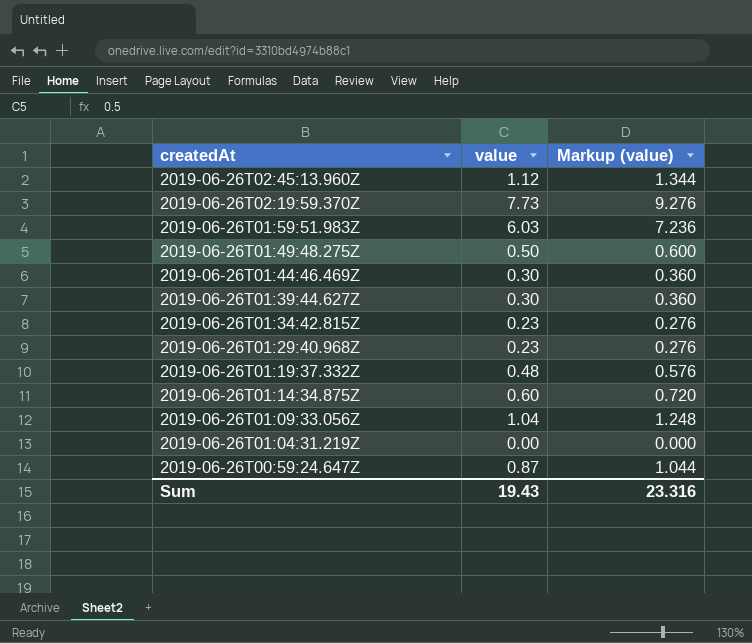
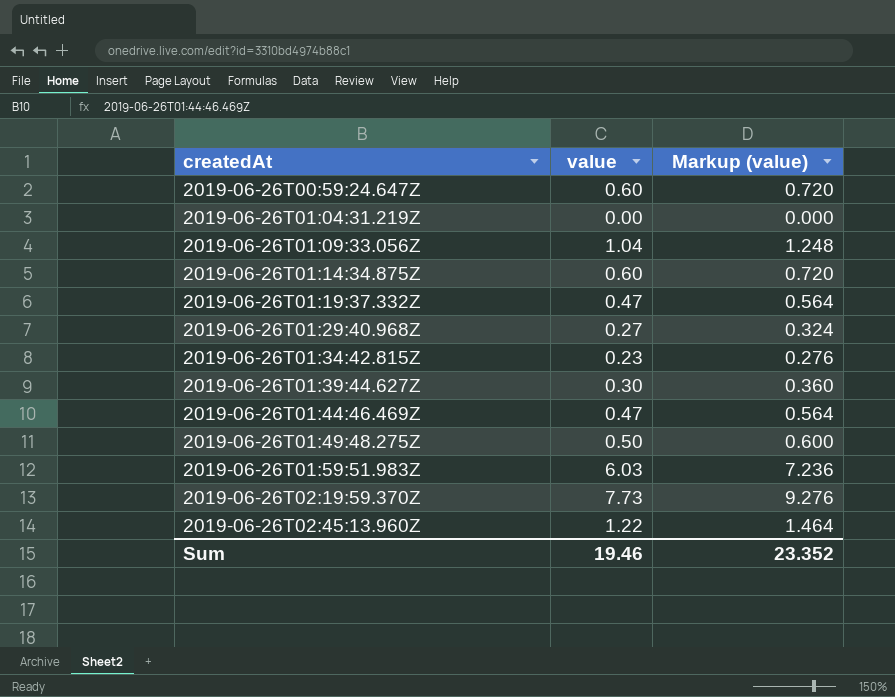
row order: createdAt descending -> createdAt ascending
2019-06-26T00:59:24.647Z | value: 0.87 -> 0.60
2019-06-26T00:59:24.647Z | Markup (value): 1.044 -> 0.720
2019-06-26T01:19:37.332Z | value: 0.48 -> 0.47
2019-06-26T01:19:37.332Z | Markup (value): 0.576 -> 0.564
2019-06-26T01:29:40.968Z | value: 0.23 -> 0.27
2019-06-26T01:29:40.968Z | Markup (value): 0.276 -> 0.324
2019-06-26T01:44:46.469Z | value: 0.30 -> 0.47
2019-06-26T01:44:46.469Z | Markup (value): 0.360 -> 0.564
2019-06-26T02:45:13.960Z | value: 1.12 -> 1.22
2019-06-26T02:45:13.960Z | Markup (value): 1.344 -> 1.464
Sum | value: 19.43 -> 19.46
Sum | Markup (value): 23.316 -> 23.352

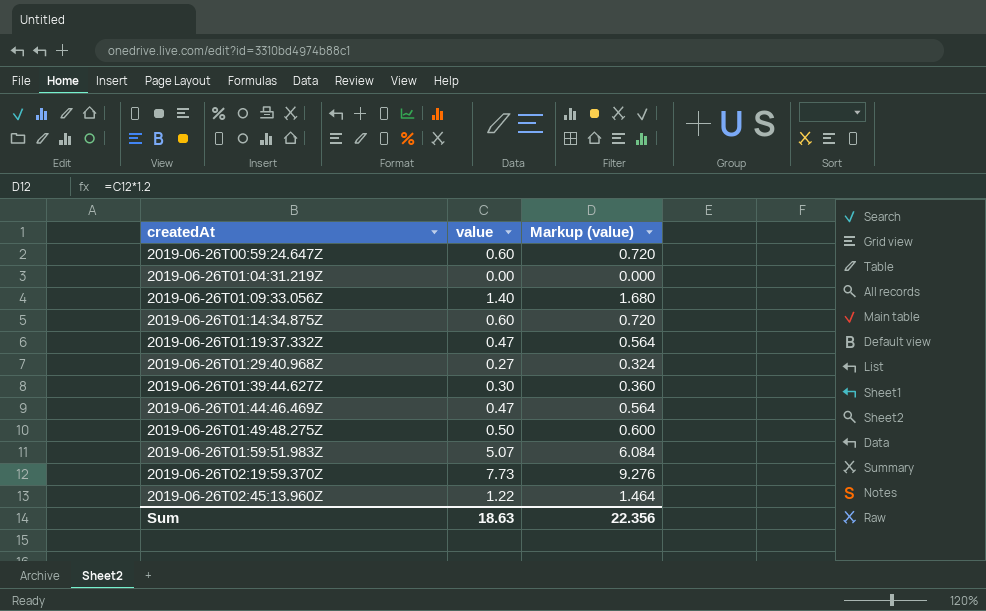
row 2019-06-26T01:34:42.815Z: 0.23 | 0.276 -> none
2019-06-26T01:09:33.056Z | value: 1.04 -> 1.40
2019-06-26T01:09:33.056Z | Markup (value): 1.248 -> 1.680
2019-06-26T01:59:51.983Z | value: 6.03 -> 5.07
2019-06-26T01:59:51.983Z | Markup (value): 7.236 -> 6.084
Sum | value: 19.46 -> 18.63
Sum | Markup (value): 23.352 -> 22.356

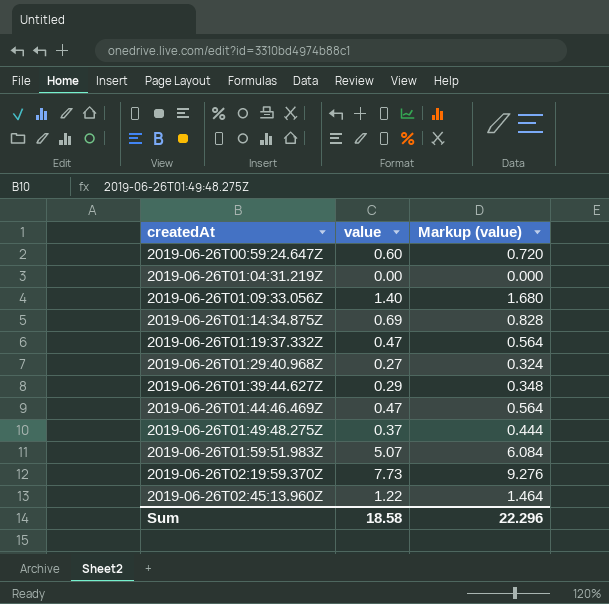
2019-06-26T01:14:34.875Z | value: 0.60 -> 0.69
2019-06-26T01:14:34.875Z | Markup (value): 0.720 -> 0.828
2019-06-26T01:39:44.627Z | value: 0.30 -> 0.29
2019-06-26T01:39:44.627Z | Markup (value): 0.360 -> 0.348
2019-06-26T01:49:48.275Z | value: 0.50 -> 0.37
2019-06-26T01:49:48.275Z | Markup (value): 0.600 -> 0.444
Sum | value: 18.63 -> 18.58
Sum | Markup (value): 22.356 -> 22.296

